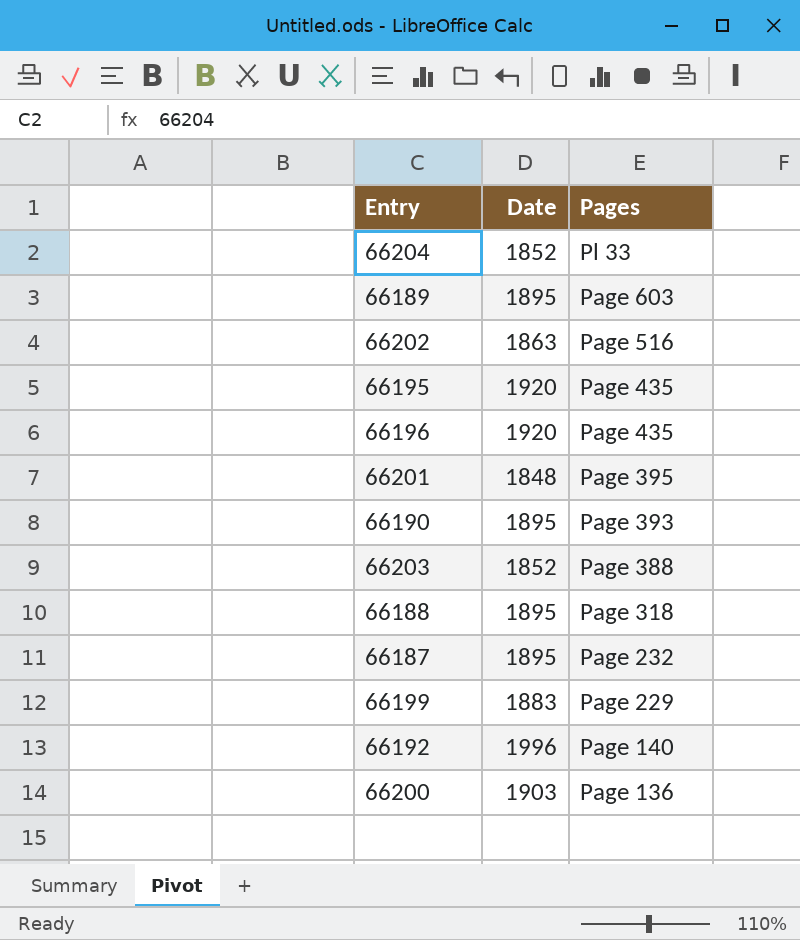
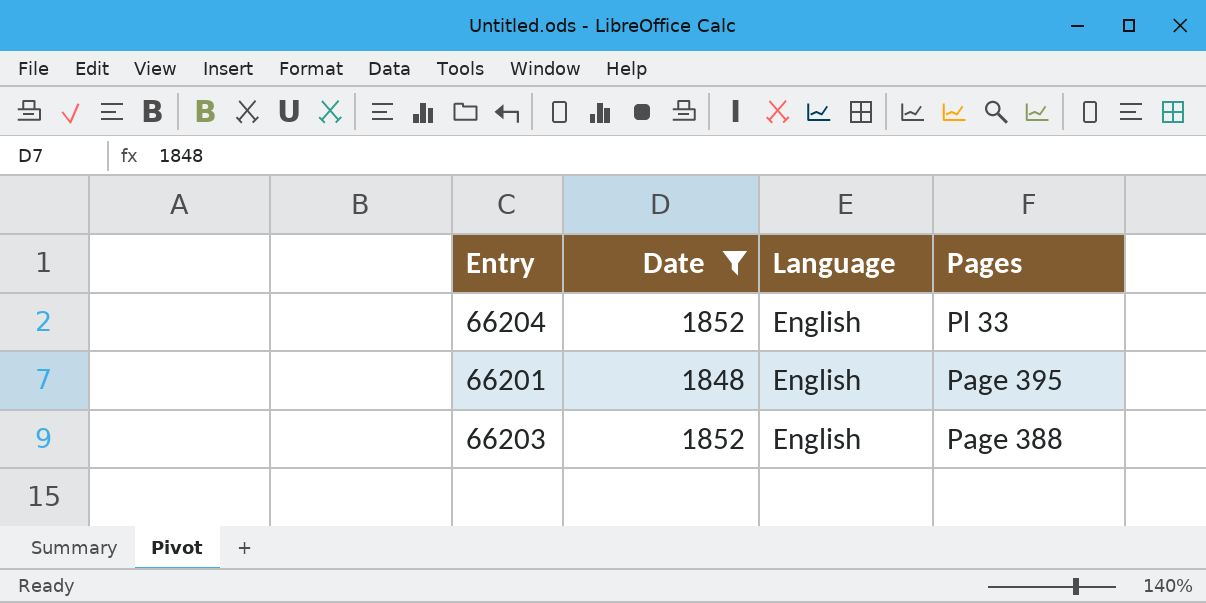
filter: none -> Date <= 1852
column Language | position: none -> 3

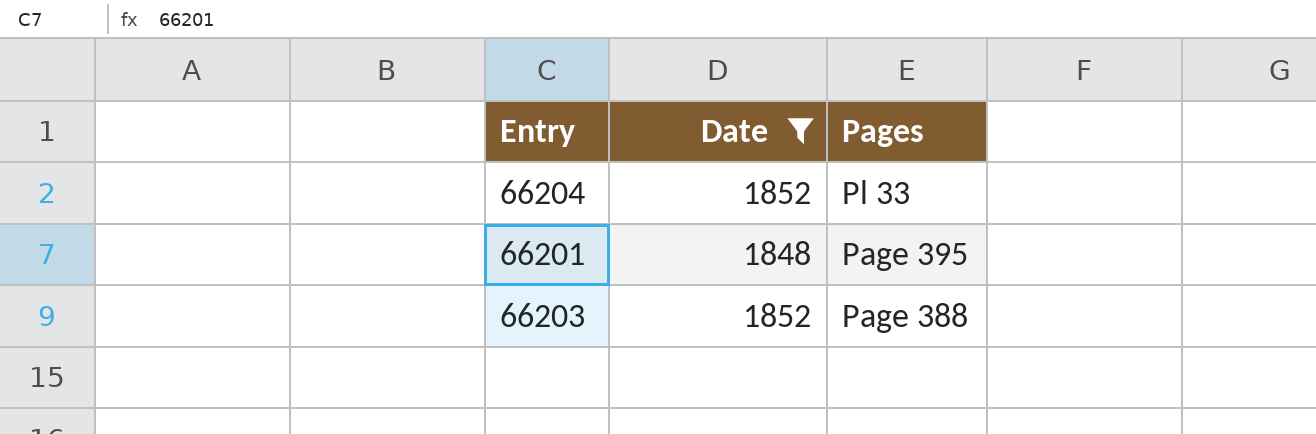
column Language | position: 3 -> none

